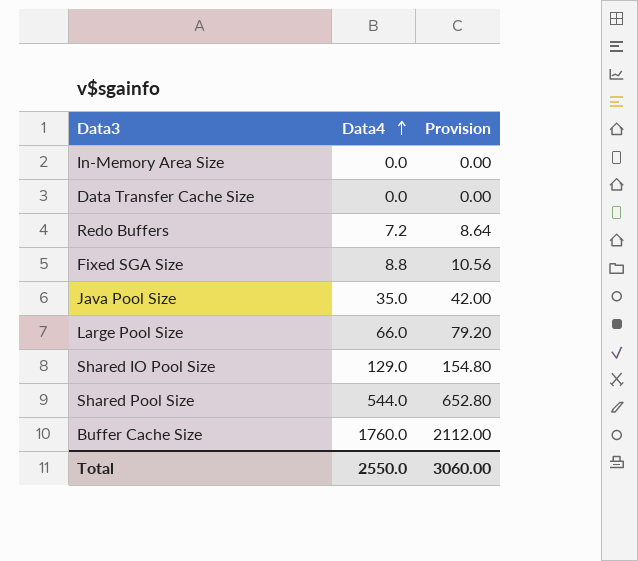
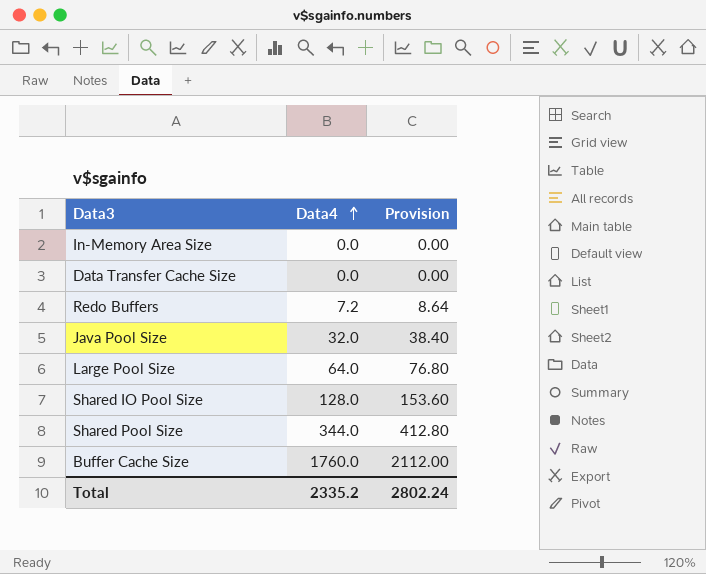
row Fixed SGA Size: 8.8 | 10.56 -> none
Java Pool Size | Data4: 35.0 -> 32.0
Java Pool Size | Provision: 42.00 -> 38.40
Large Pool Size | Data4: 66.0 -> 64.0
Large Pool Size | Provision: 79.20 -> 76.80
Shared IO Pool Size | Data4: 129.0 -> 128.0
Shared IO Pool Size | Provision: 154.80 -> 153.60
Shared Pool Size | Data4: 544.0 -> 344.0
Shared Pool Size | Provision: 652.80 -> 412.80
Total | Data4: 2550.0 -> 2335.2
Total | Provision: 3060.00 -> 2802.24

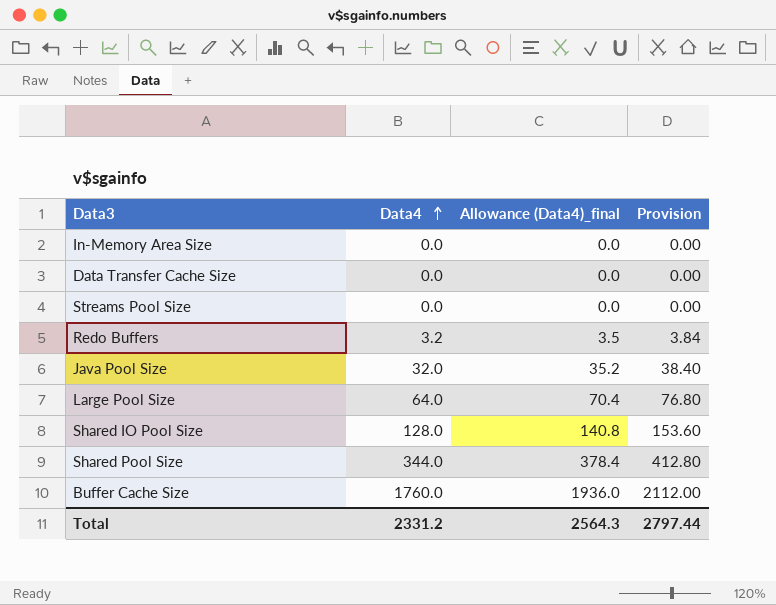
column Allowance (Data4)_final | formula: none -> [Data4] * 1.1
row Streams Pool Size: none -> 0.0 | 0.0 | 0.00
Redo Buffers | Data4: 7.2 -> 3.2
Redo Buffers | Provision: 8.64 -> 3.84
Total | Data4: 2335.2 -> 2331.2
Total | Provision: 2802.24 -> 2797.44

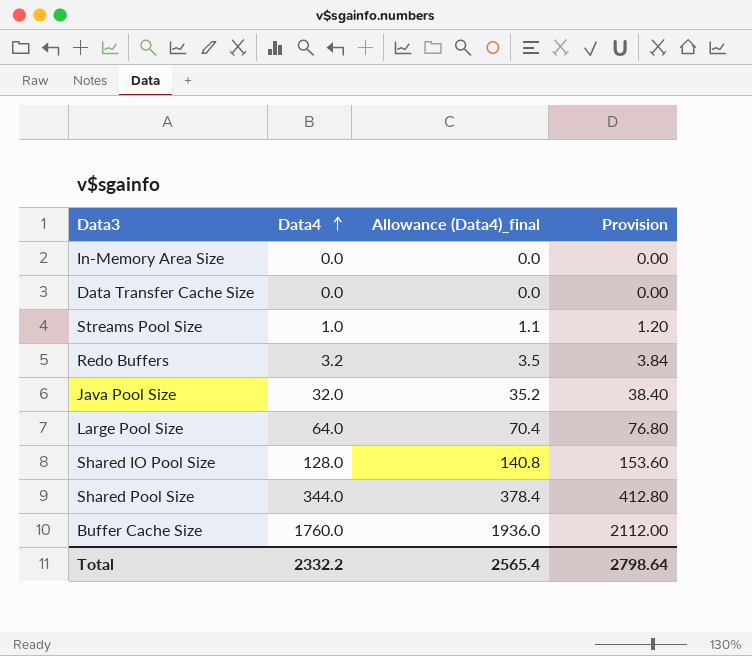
Streams Pool Size | Data4: 0.0 -> 1.0
Streams Pool Size | Allowance (Data4)_final: 0.0 -> 1.1
Streams Pool Size | Provision: 0.00 -> 1.20
Total | Data4: 2331.2 -> 2332.2
Total | Allowance (Data4)_final: 2564.3 -> 2565.4
Total | Provision: 2797.44 -> 2798.64

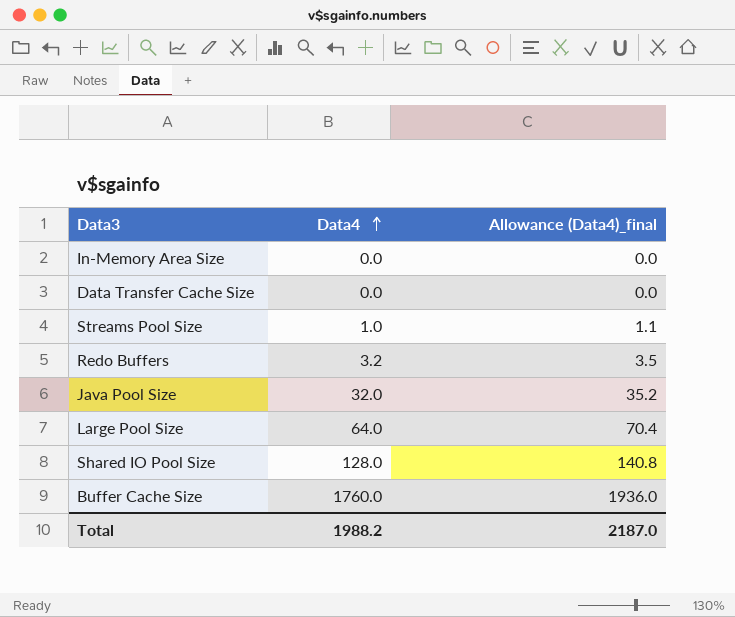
column Provision | formula: [Data4] * 1.2 -> none
row Shared Pool Size: 344.0 | 378.4 | 412.80 -> none
Total | Data4: 2332.2 -> 1988.2
Total | Allowance (Data4)_final: 2565.4 -> 2187.0

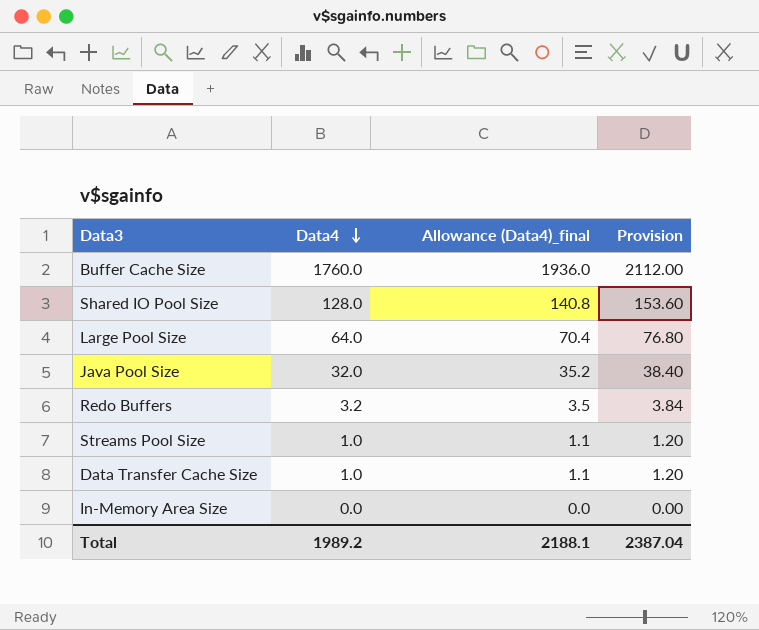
row order: Data4 ascending -> Data4 descending
column Provision | formula: none -> [Data4] * 1.2
Data Transfer Cache Size | Data4: 0.0 -> 1.0
Data Transfer Cache Size | Allowance (Data4)_final: 0.0 -> 1.1
Total | Data4: 1988.2 -> 1989.2
Total | Allowance (Data4)_final: 2187.0 -> 2188.1

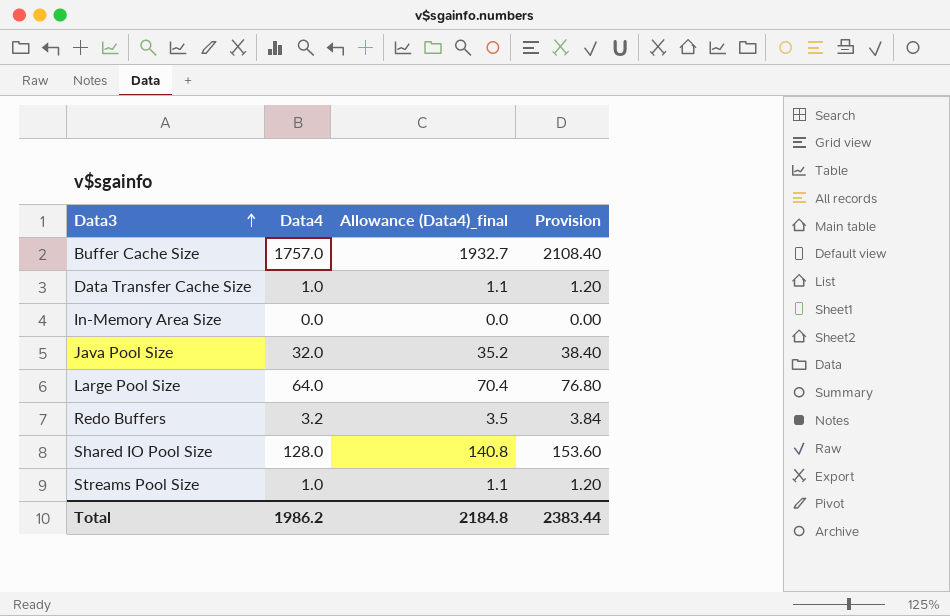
row order: Data4 descending -> Data3 ascending
Buffer Cache Size | Data4: 1760.0 -> 1757.0
Buffer Cache Size | Allowance (Data4)_final: 1936.0 -> 1932.7
Buffer Cache Size | Provision: 2112.00 -> 2108.40
Total | Data4: 1989.2 -> 1986.2
Total | Allowance (Data4)_final: 2188.1 -> 2184.8
Total | Provision: 2387.04 -> 2383.44

